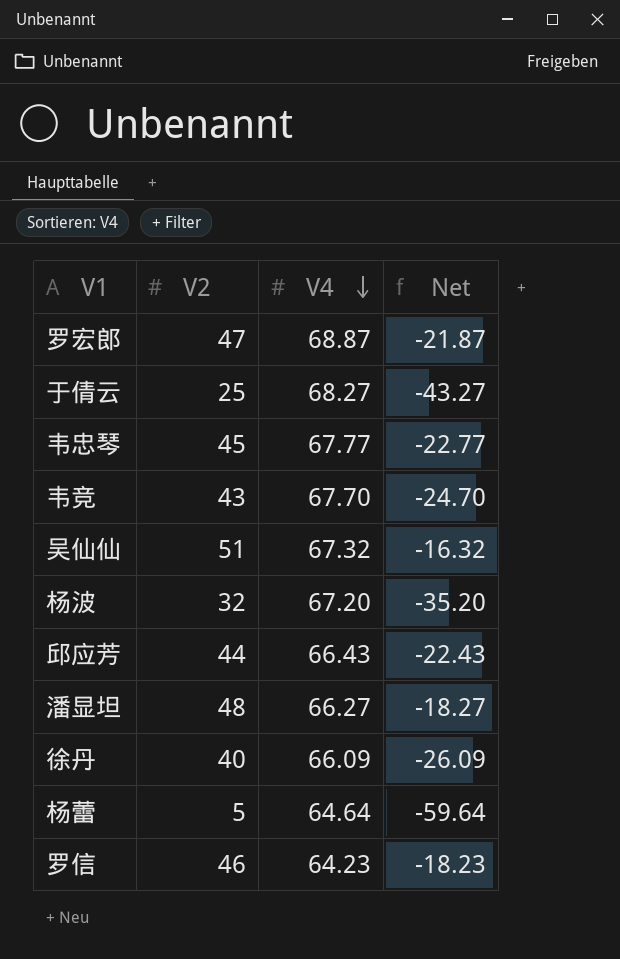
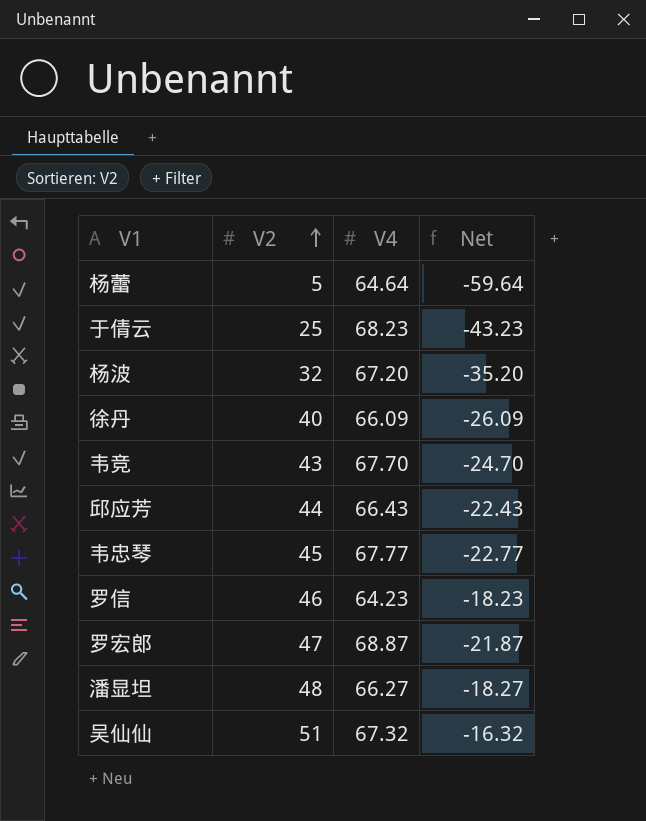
row order: V4 descending -> V2 ascending
于倩云 | V4: 68.27 -> 68.23
于倩云 | Net: -43.27 -> -43.23

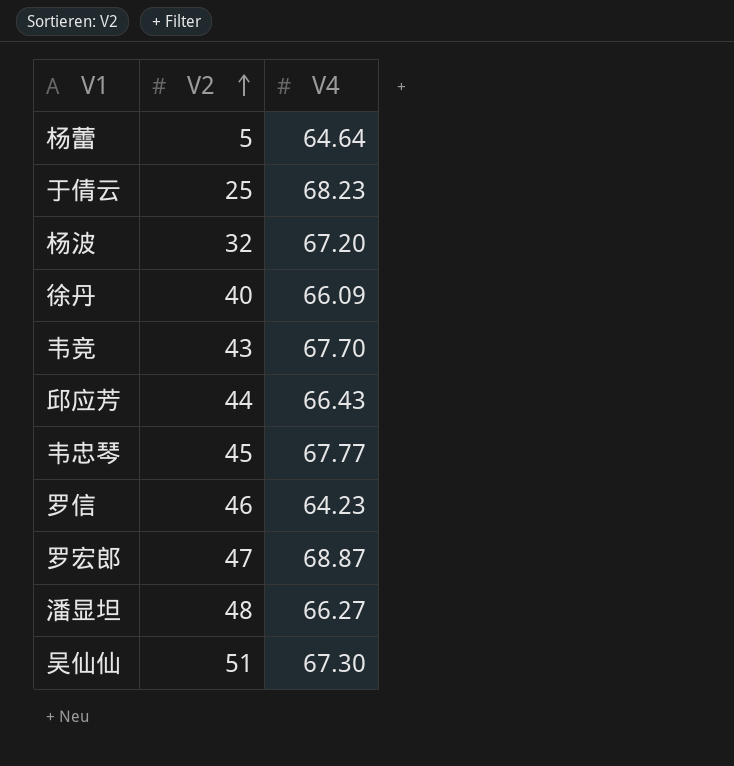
column Net | formula: [V2] - [V4] -> none
吴仙仙 | V4: 67.32 -> 67.30

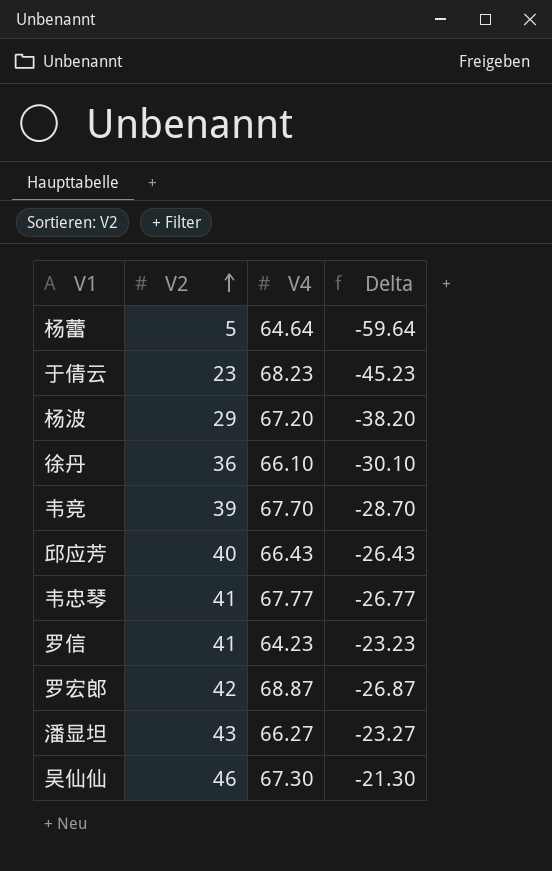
column Delta | formula: none -> [V2] - [V4]
于倩云 | V2: 25 -> 23
杨波 | V2: 32 -> 29
徐丹 | V2: 40 -> 36
徐丹 | V4: 66.09 -> 66.10
韦竞 | V2: 43 -> 39
邱应芳 | V2: 44 -> 40
韦忠琴 | V2: 45 -> 41
罗信 | V2: 46 -> 41
罗宏郎 | V2: 47 -> 42
潘显坦 | V2: 48 -> 43
吴仙仙 | V2: 51 -> 46

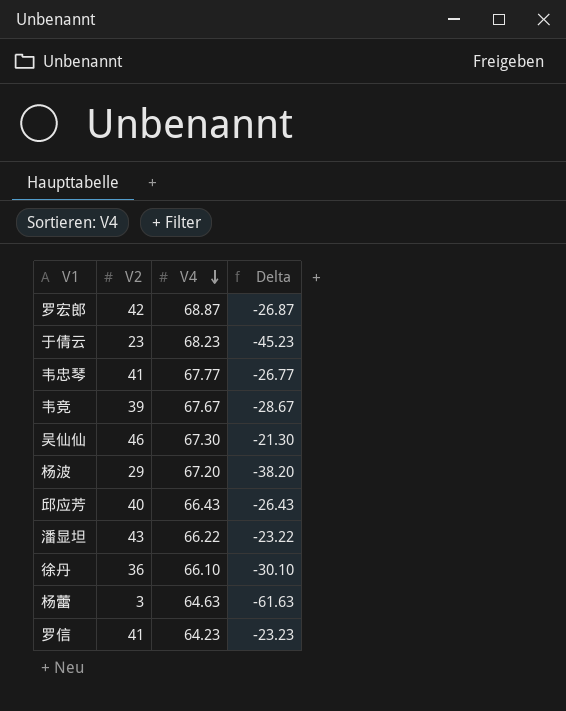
row order: V2 ascending -> V4 descending
韦竞 | V4: 67.70 -> 67.67
韦竞 | Delta: -28.70 -> -28.67
潘显坦 | V4: 66.27 -> 66.22
潘显坦 | Delta: -23.27 -> -23.22
杨蕾 | V2: 5 -> 3
杨蕾 | V4: 64.64 -> 64.63
杨蕾 | Delta: -59.64 -> -61.63

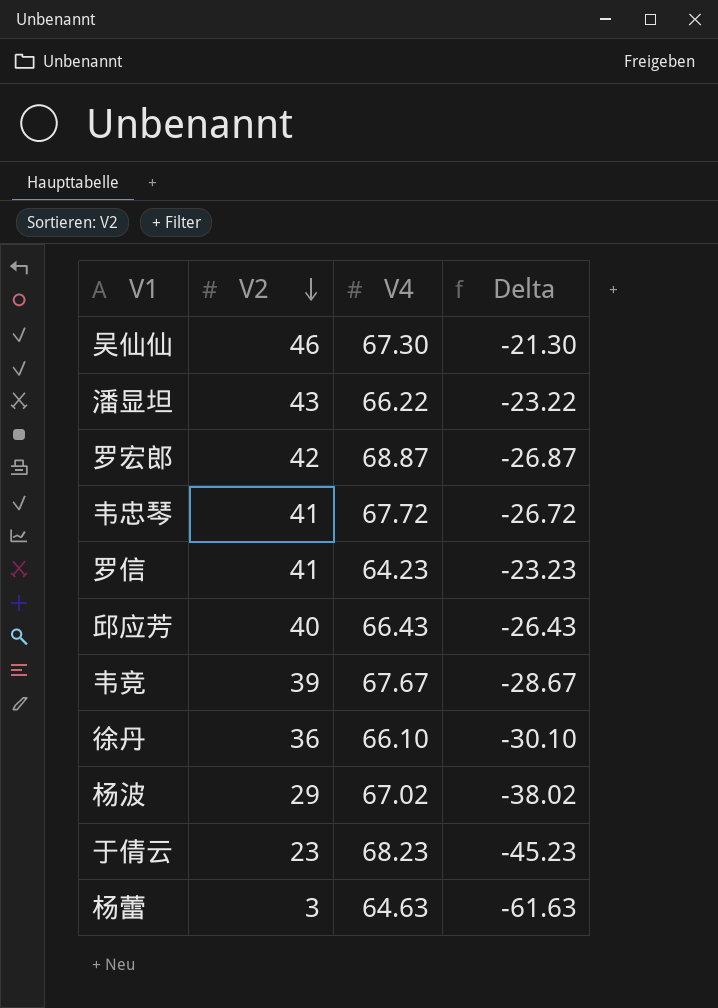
row order: V4 descending -> V2 descending
韦忠琴 | V4: 67.77 -> 67.72
韦忠琴 | Delta: -26.77 -> -26.72
杨波 | V4: 67.20 -> 67.02
杨波 | Delta: -38.20 -> -38.02

